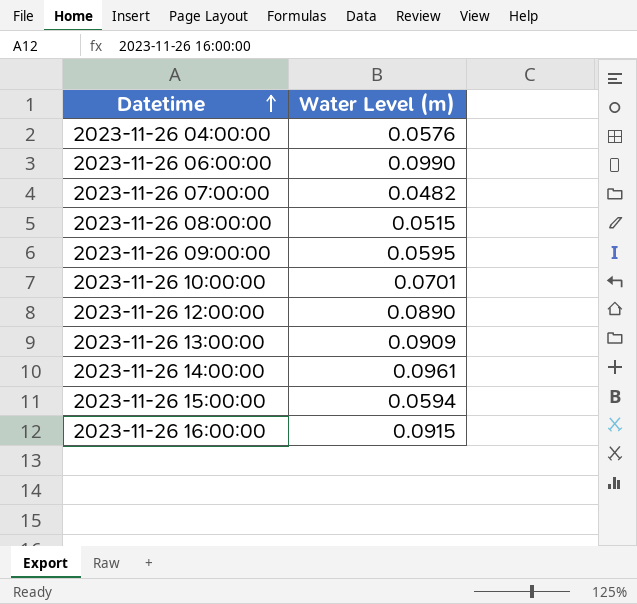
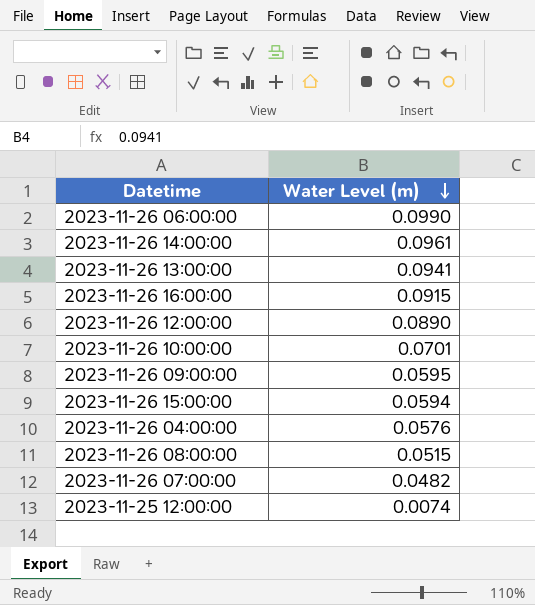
row order: Datetime ascending -> Water Level (m) descending
2023-11-26 13:00:00 | Water Level (m): 0.0909 -> 0.0941
row 2023-11-25 12:00:00: none -> 0.0074

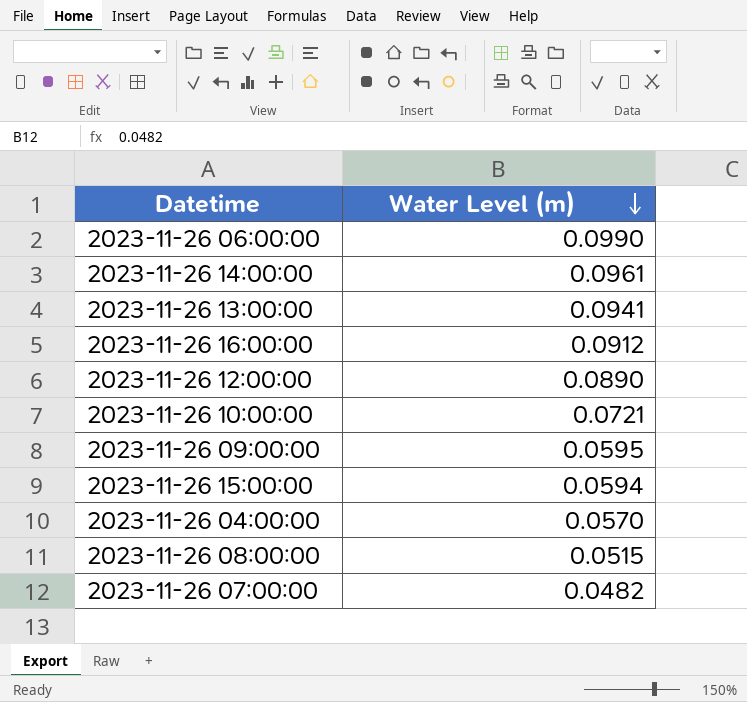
row 2023-11-25 12:00:00: 0.0074 -> none
2023-11-26 16:00:00 | Water Level (m): 0.0915 -> 0.0912
2023-11-26 10:00:00 | Water Level (m): 0.0701 -> 0.0721
2023-11-26 04:00:00 | Water Level (m): 0.0576 -> 0.0570

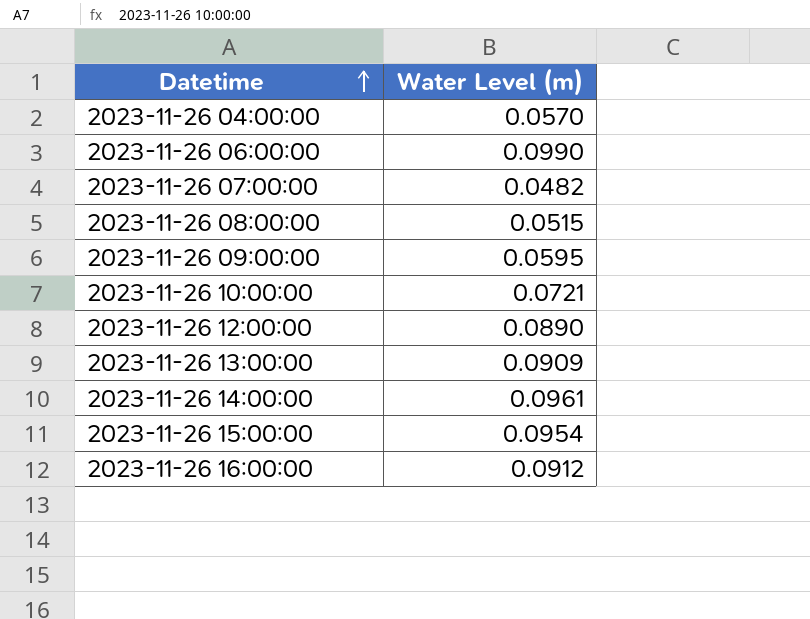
row order: Water Level (m) descending -> Datetime ascending
2023-11-26 13:00:00 | Water Level (m): 0.0941 -> 0.0909
2023-11-26 15:00:00 | Water Level (m): 0.0594 -> 0.0954

